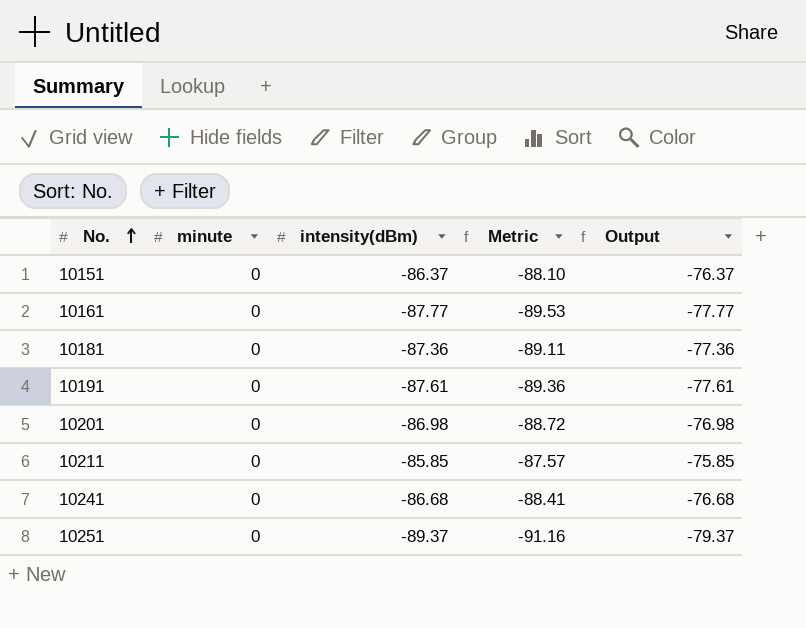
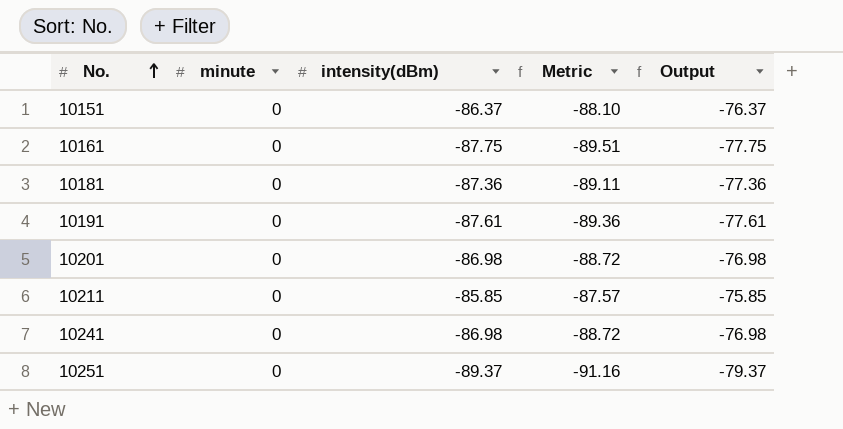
10161 | intensity(dBm): -87.77 -> -87.75
10161 | Metric: -89.53 -> -89.51
10161 | Output: -77.77 -> -77.75
10241 | intensity(dBm): -86.68 -> -86.98
10241 | Metric: -88.41 -> -88.72
10241 | Output: -76.68 -> -76.98

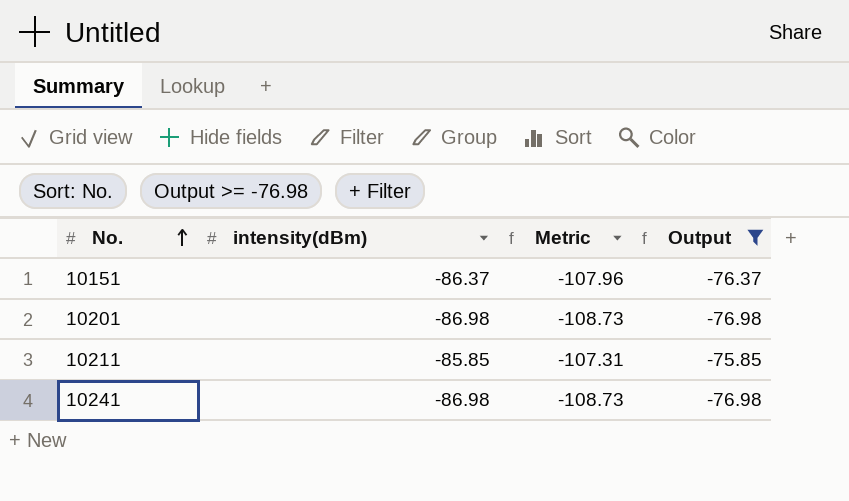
filter: none -> Output >= -76.98
column minute | position: 2 -> none
column Metric | formula: [intensity(dBm)] * 1.02 -> [intensity(dBm)] * 1.25

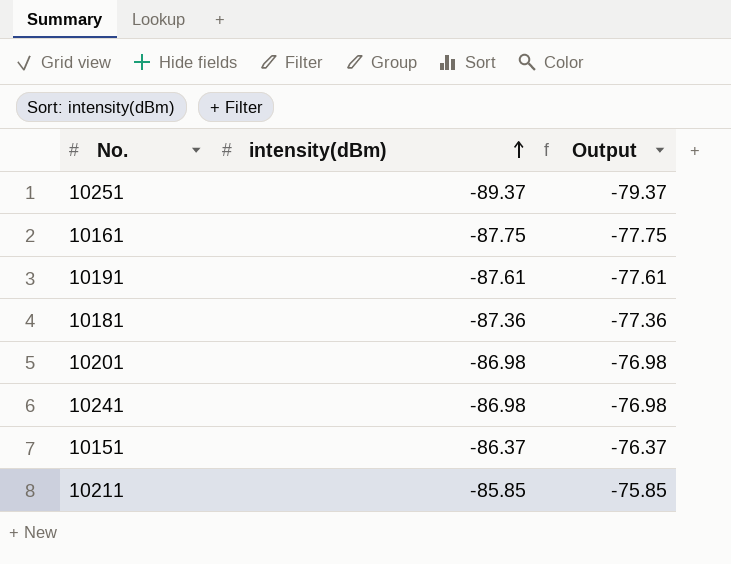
filter: Output >= -76.98 -> none
row order: No. ascending -> intensity(dBm) ascending
column Metric | formula: [intensity(dBm)] * 1.25 -> none

